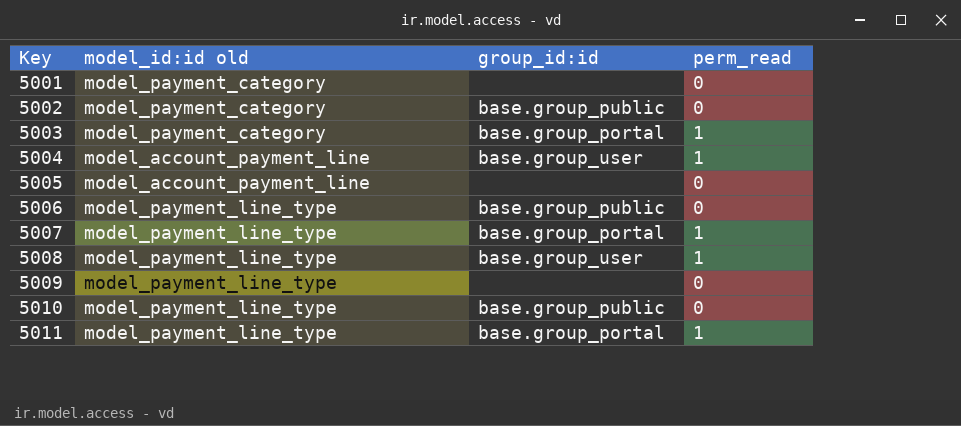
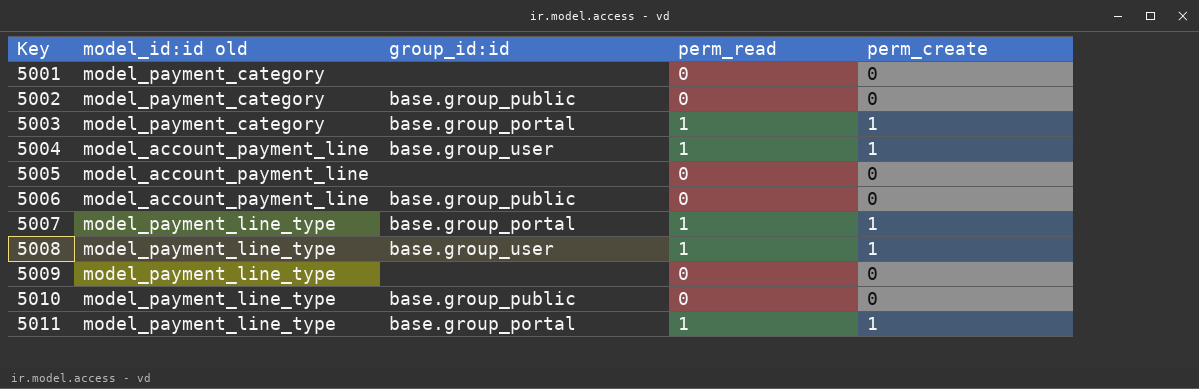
column perm_create | position: none -> 5
5006 | model_id:id old: model_payment_line_type -> model_account_payment_line

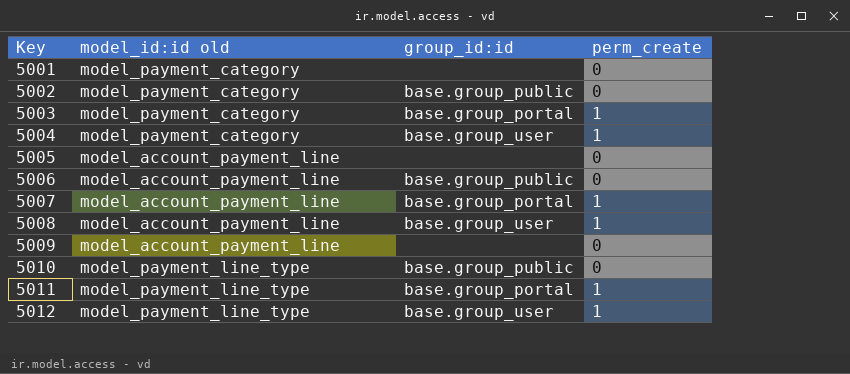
column perm_read | position: 4 -> none
5004 | model_id:id old: model_account_payment_line -> model_payment_category
5007 | model_id:id old: model_payment_line_type -> model_account_payment_line
5008 | model_id:id old: model_payment_line_type -> model_account_payment_line
5009 | model_id:id old: model_payment_line_type -> model_account_payment_line
row 5012: none -> model_payment_line_type | base.group_user | 1

